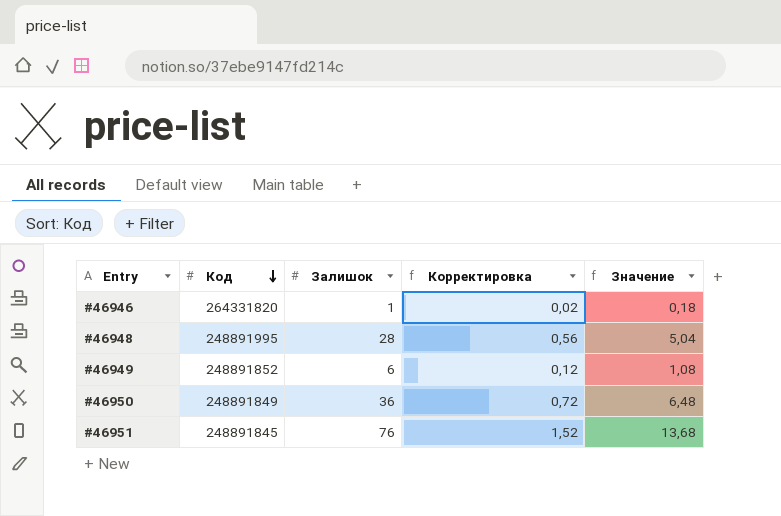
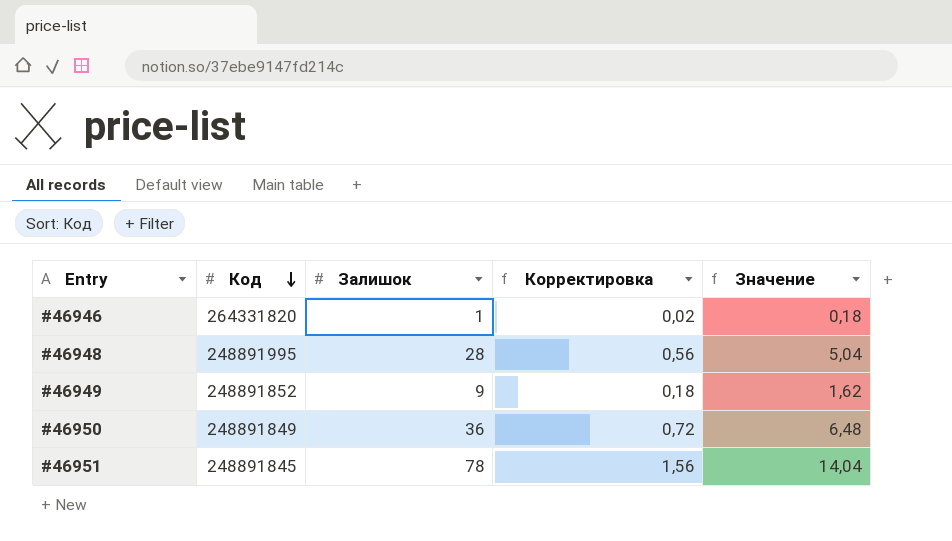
#46949 | Залишок: 6 -> 9
#46949 | Корректировка: 0,12 -> 0,18
#46949 | Значение: 1,08 -> 1,62
#46951 | Залишок: 76 -> 78
#46951 | Корректировка: 1,52 -> 1,56
#46951 | Значение: 13,68 -> 14,04

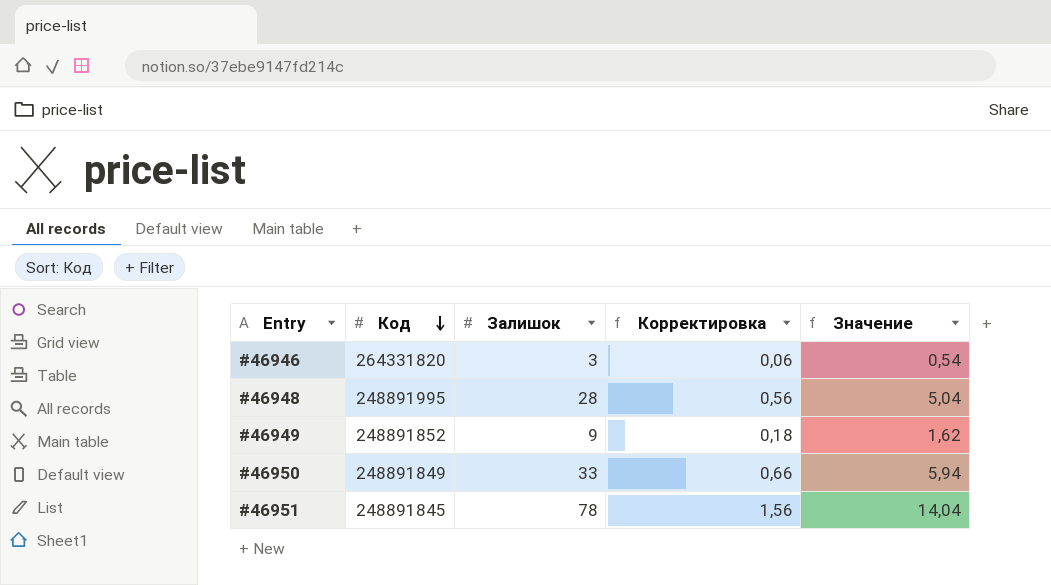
#46946 | Залишок: 1 -> 3
#46946 | Корректировка: 0,02 -> 0,06
#46946 | Значение: 0,18 -> 0,54
#46950 | Залишок: 36 -> 33
#46950 | Корректировка: 0,72 -> 0,66
#46950 | Значение: 6,48 -> 5,94

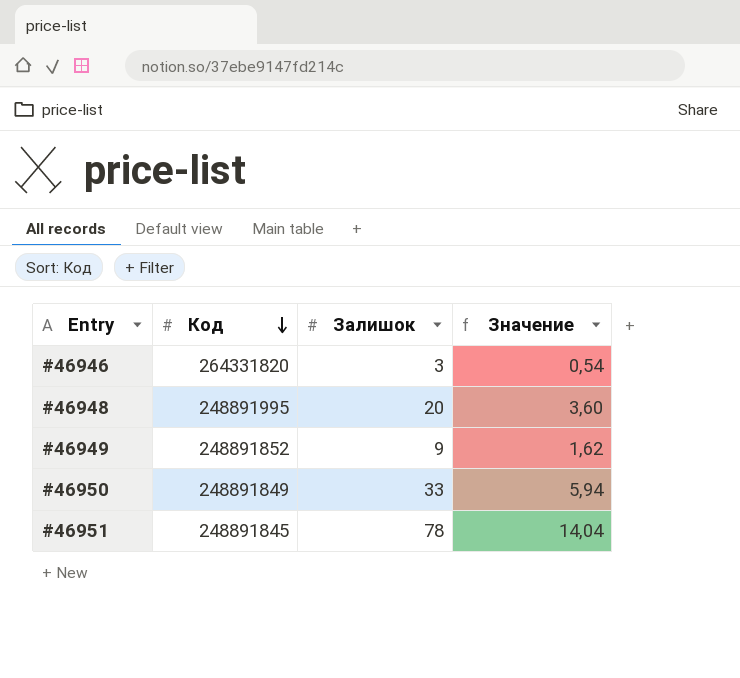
column Корректировка | formula: [Залишок] * 0,02 -> none
#46948 | Залишок: 28 -> 20
#46948 | Значение: 5,04 -> 3,60

